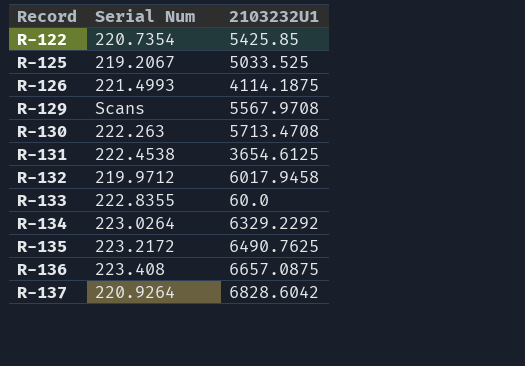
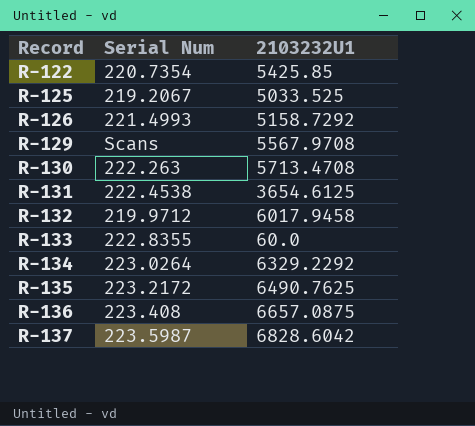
R-126 | 2103232U1: 4114.1875 -> 5158.7292
R-137 | Serial Num: 220.9264 -> 223.5987

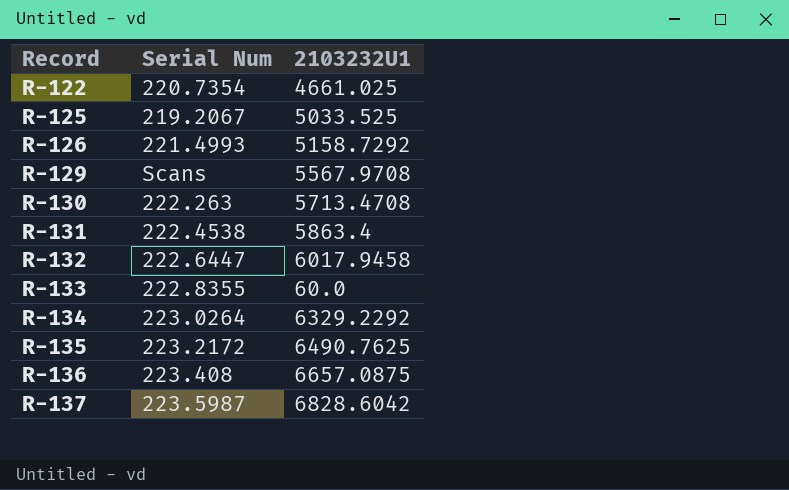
R-122 | 2103232U1: 5425.85 -> 4661.025
R-131 | 2103232U1: 3654.6125 -> 5863.4
R-132 | Serial Num: 219.9712 -> 222.6447

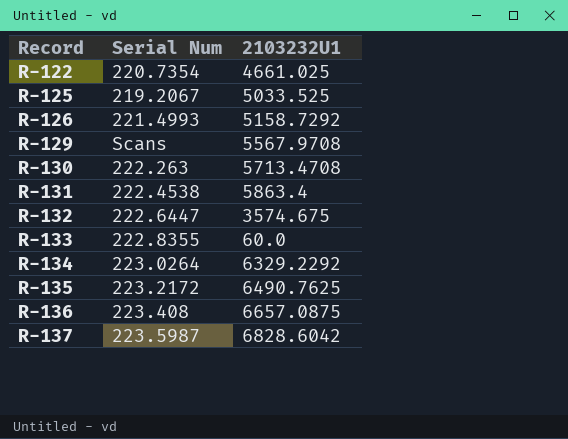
R-132 | 2103232U1: 6017.9458 -> 3574.675

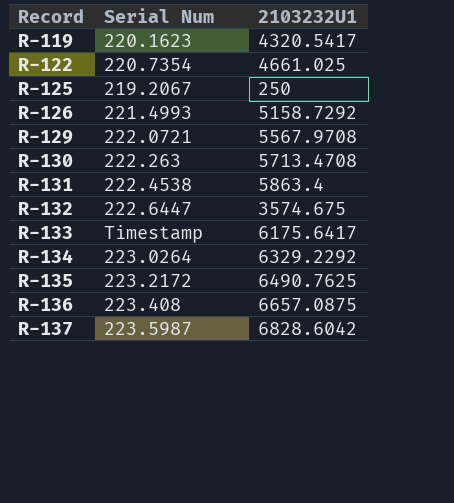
row R-119: none -> 220.1623 | 4320.5417
R-125 | 2103232U1: 5033.525 -> 250
R-129 | Serial Num: Scans -> 222.0721
R-133 | Serial Num: 222.8355 -> Timestamp
R-133 | 2103232U1: 60.0 -> 6175.6417

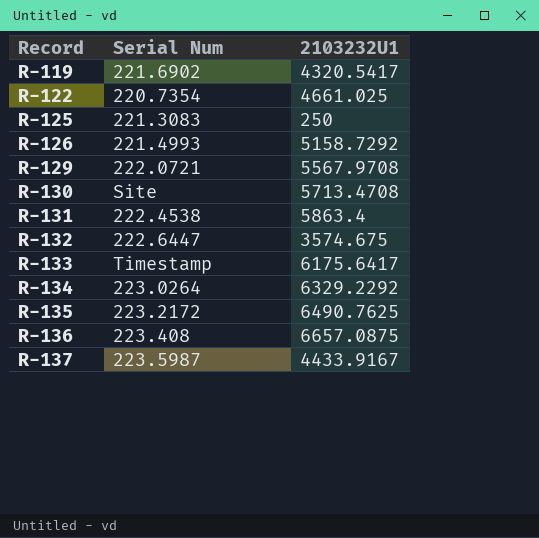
R-119 | Serial Num: 220.1623 -> 221.6902
R-125 | Serial Num: 219.2067 -> 221.3083
R-130 | Serial Num: 222.263 -> Site
R-137 | 2103232U1: 6828.6042 -> 4433.9167

